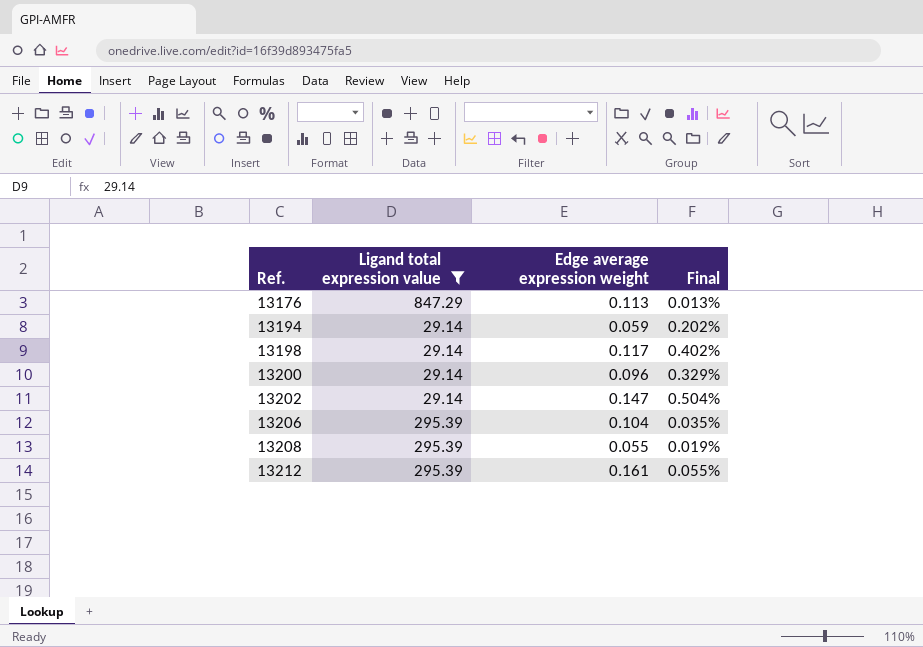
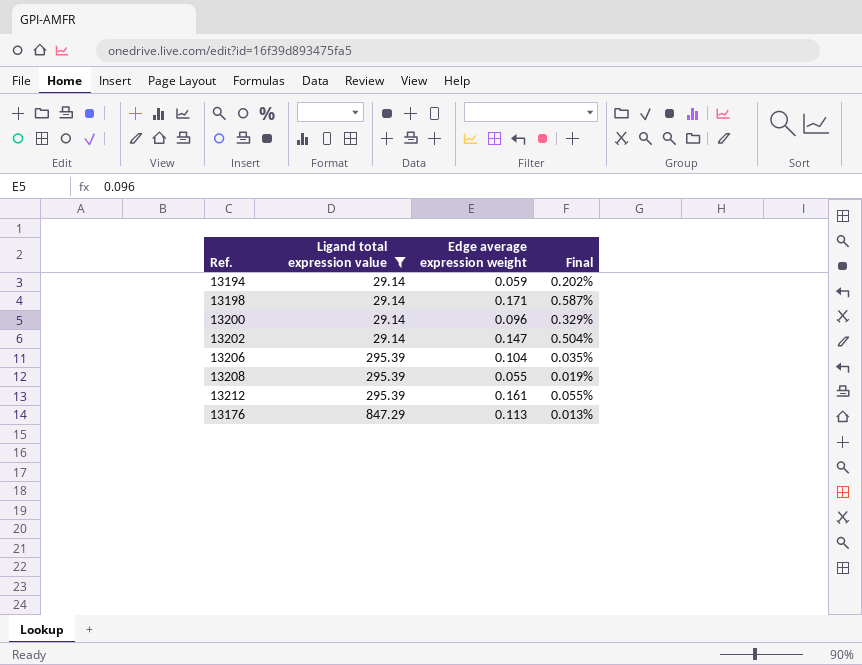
row order: Ref. ascending -> Ligand total expression value ascending
13198 | Edge average expression weight: 0.117 -> 0.171
13198 | Final: 0.402% -> 0.587%

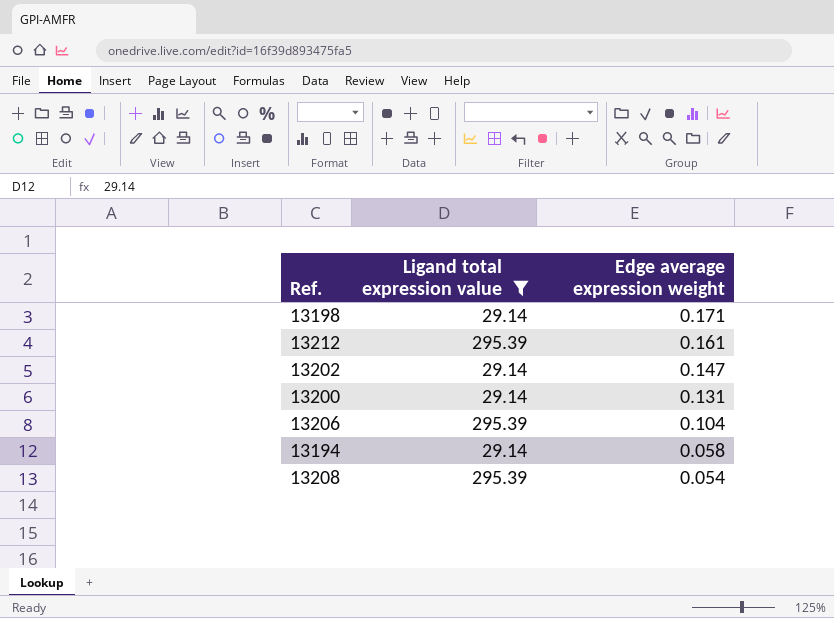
row order: Ligand total expression value ascending -> Edge average expression weight descending
column Final | formula: [Edge average expression weight] / [Ligand total expression value] -> none
row 13176: 847.29 | 0.113 | 0.013% -> none
13200 | Edge average expression weight: 0.096 -> 0.131
13194 | Edge average expression weight: 0.059 -> 0.058
13208 | Edge average expression weight: 0.055 -> 0.054

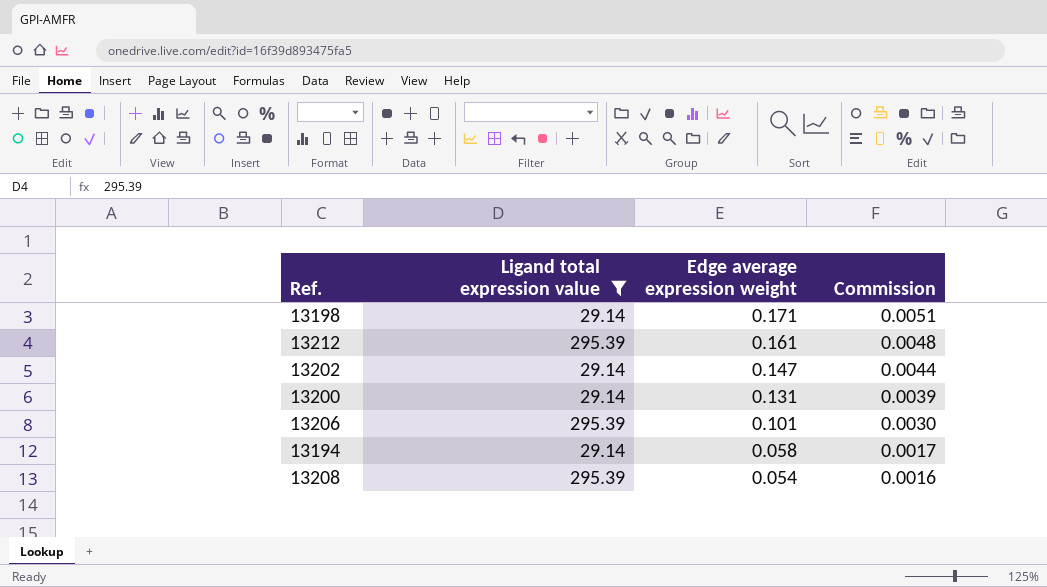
column Commission | formula: none -> [Edge average expression weight] * 0.03
13206 | Edge average expression weight: 0.104 -> 0.101

